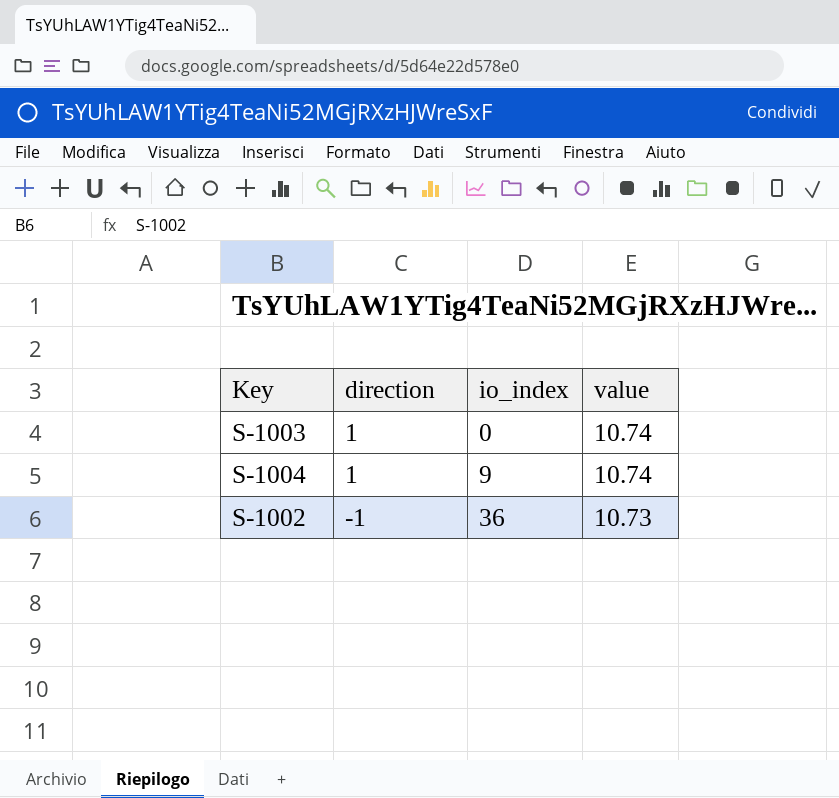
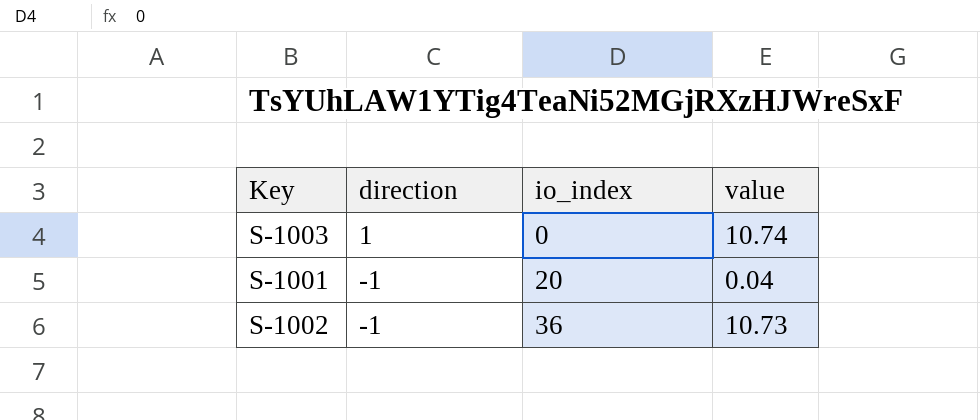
row S-1004: 1 | 9 | 10.74 -> none
row S-1001: none -> -1 | 20 | 0.04

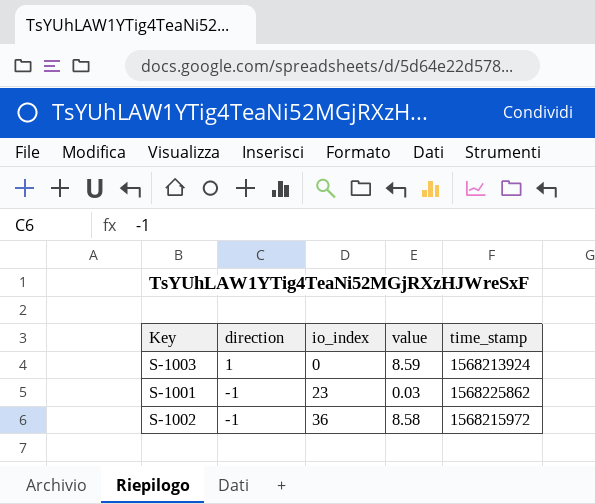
column time_stamp | position: none -> 5
S-1003 | value: 10.74 -> 8.59
S-1001 | io_index: 20 -> 23
S-1001 | value: 0.04 -> 0.03
S-1002 | value: 10.73 -> 8.58

